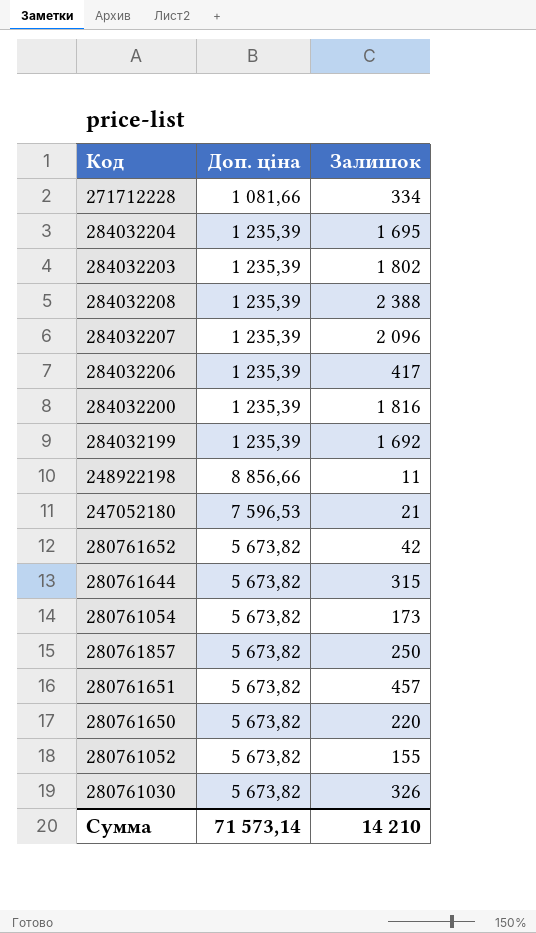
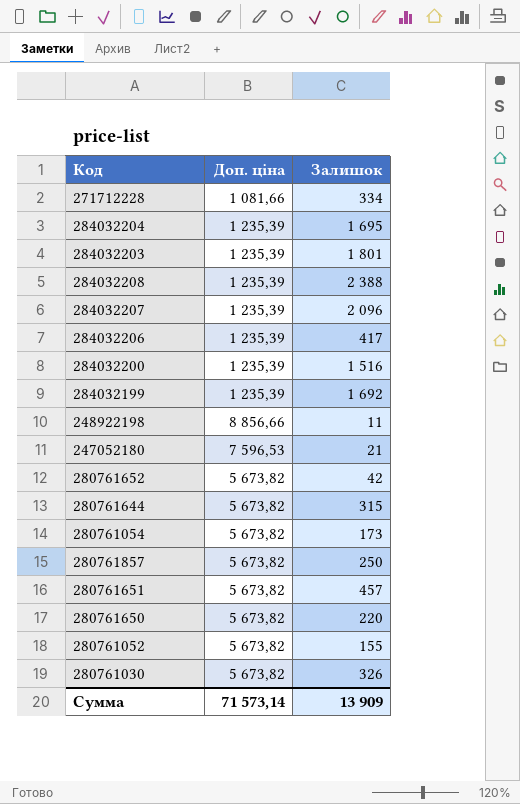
284032203 | Залишок: 1 802 -> 1 801
284032200 | Залишок: 1 816 -> 1 516
Сумма | Залишок: 14 210 -> 13 909

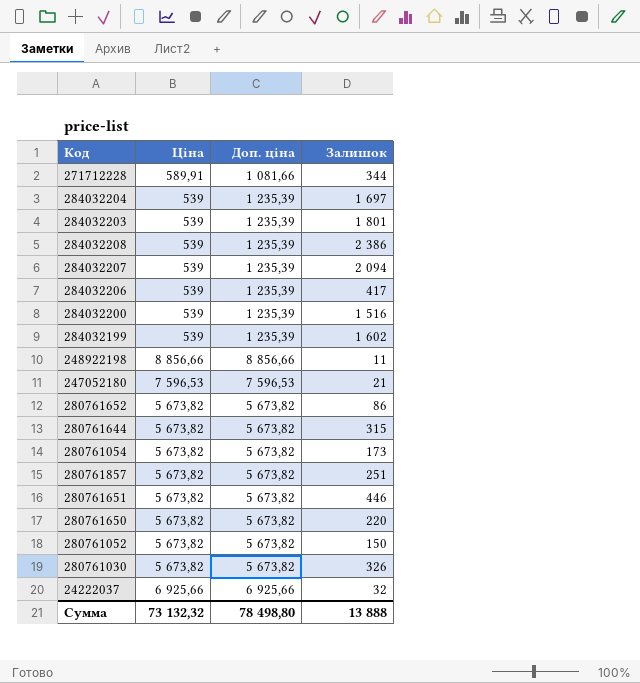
column Ціна | position: none -> 2
271712228 | Залишок: 334 -> 344
284032204 | Залишок: 1 695 -> 1 697
284032208 | Залишок: 2 388 -> 2 386
284032207 | Залишок: 2 096 -> 2 094
284032199 | Залишок: 1 692 -> 1 602
280761652 | Залишок: 42 -> 86
280761857 | Залишок: 250 -> 251
280761651 | Залишок: 457 -> 446
280761052 | Залишок: 155 -> 150
row 24222037: none -> 6 925,66 | 6 925,66 | 32
Сумма | Доп. ціна: 71 573,14 -> 78 498,80
Сумма | Залишок: 13 909 -> 13 888

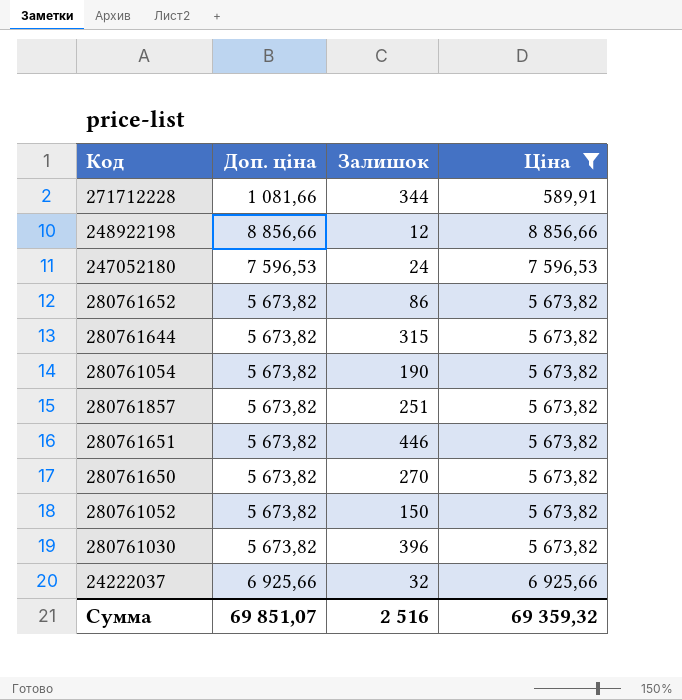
filter: none -> Ціна != 539
column Ціна | position: 2 -> 4
248922198 | Залишок: 11 -> 12
247052180 | Залишок: 21 -> 24
280761054 | Залишок: 173 -> 190
280761650 | Залишок: 220 -> 270
280761030 | Залишок: 326 -> 396
Сумма | Доп. ціна: 78 498,80 -> 69 851,07
Сумма | Залишок: 13 888 -> 2 516
Сумма | Ціна: 73 132,32 -> 69 359,32

